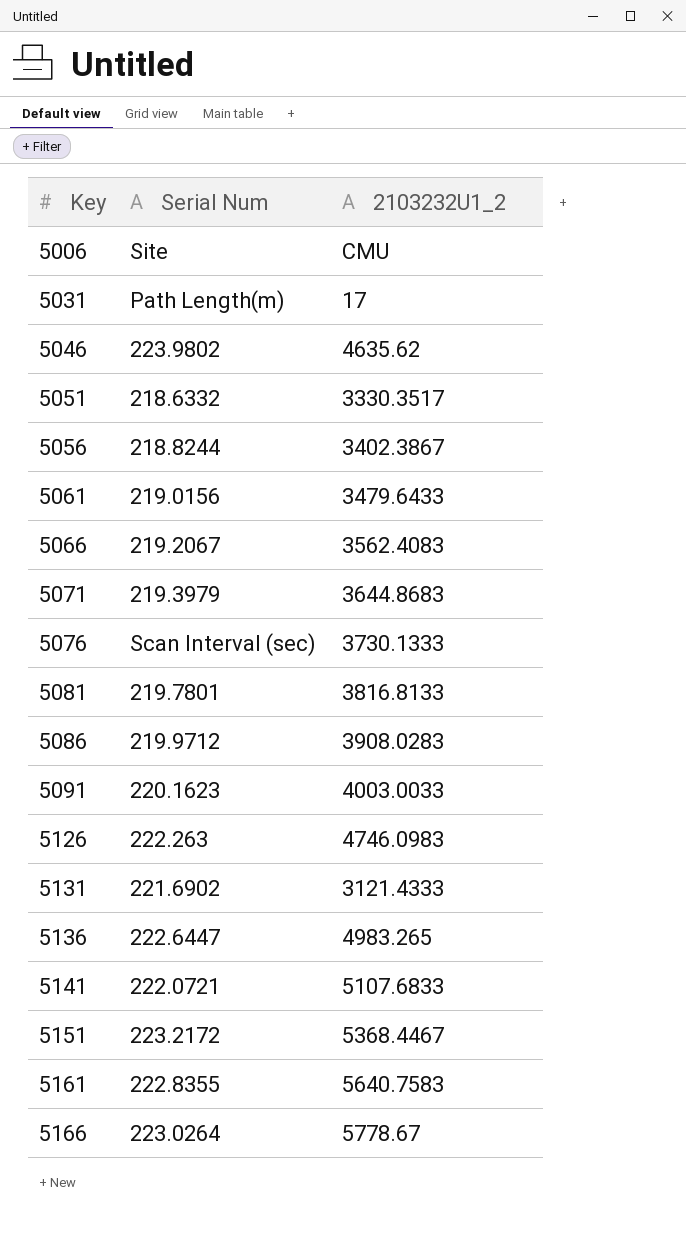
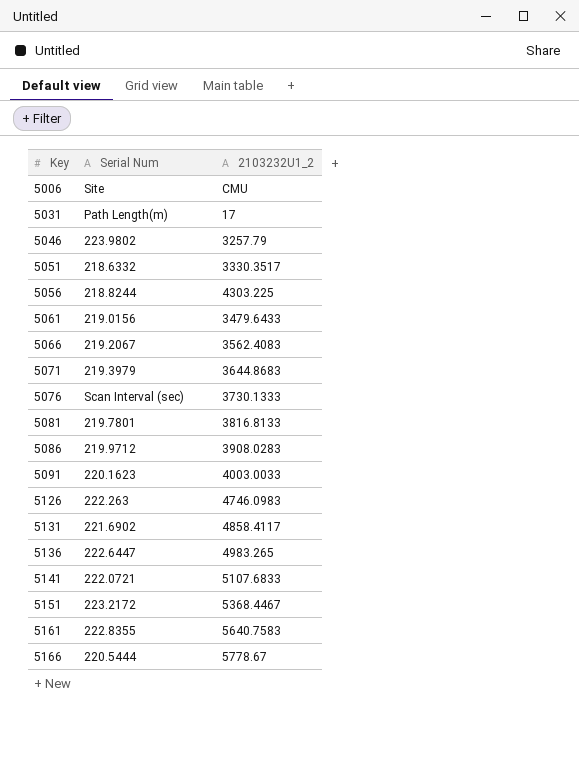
5046 | 2103232U1_2: 4635.62 -> 3257.79
5056 | 2103232U1_2: 3402.3867 -> 4303.225
5131 | 2103232U1_2: 3121.4333 -> 4858.4117
5166 | Serial Num: 223.0264 -> 220.5444

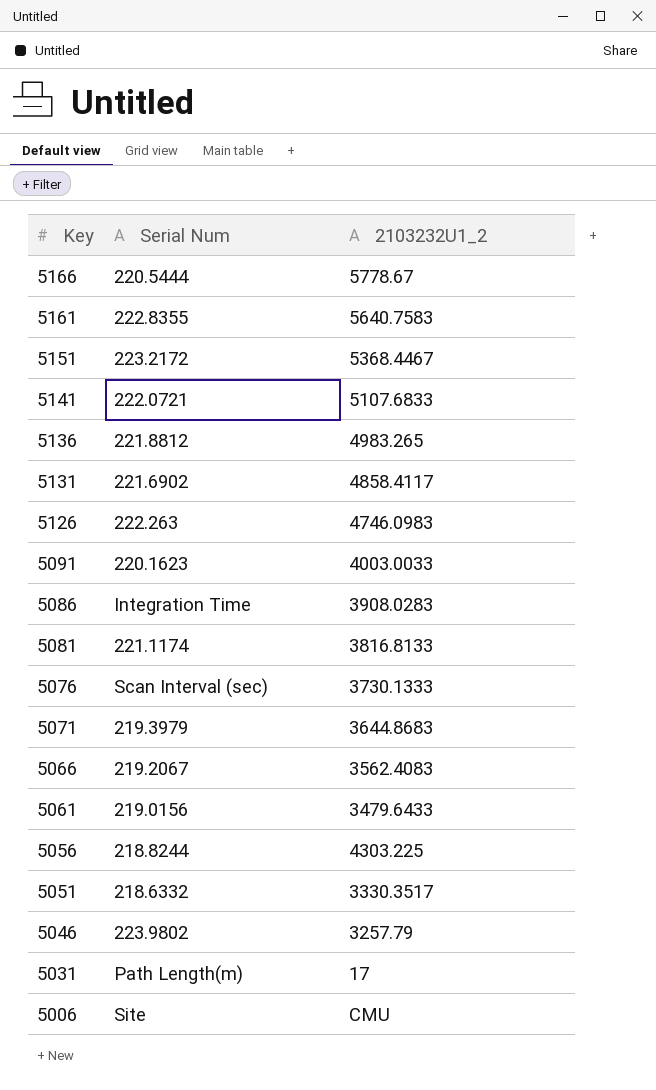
row order: Key ascending -> Key descending
5136 | Serial Num: 222.6447 -> 221.8812
5086 | Serial Num: 219.9712 -> Integration Time
5081 | Serial Num: 219.7801 -> 221.1174

